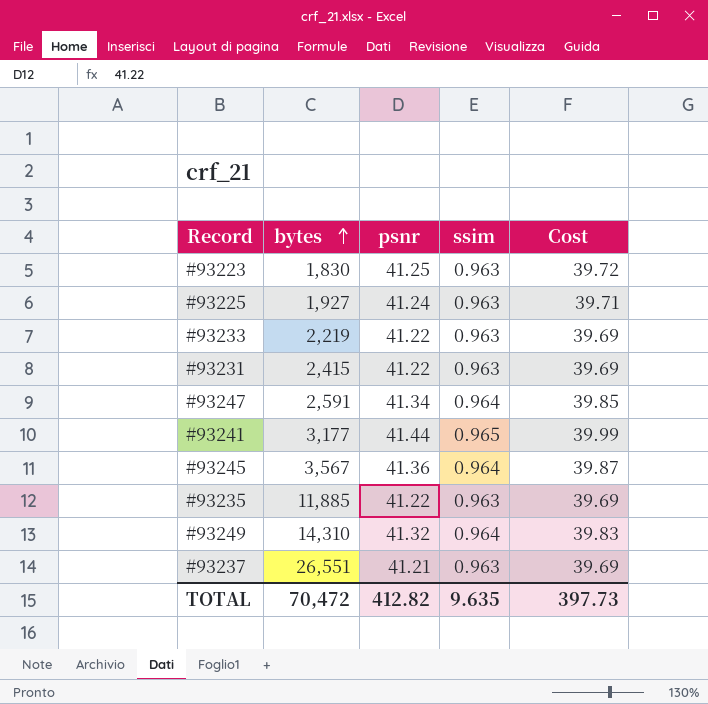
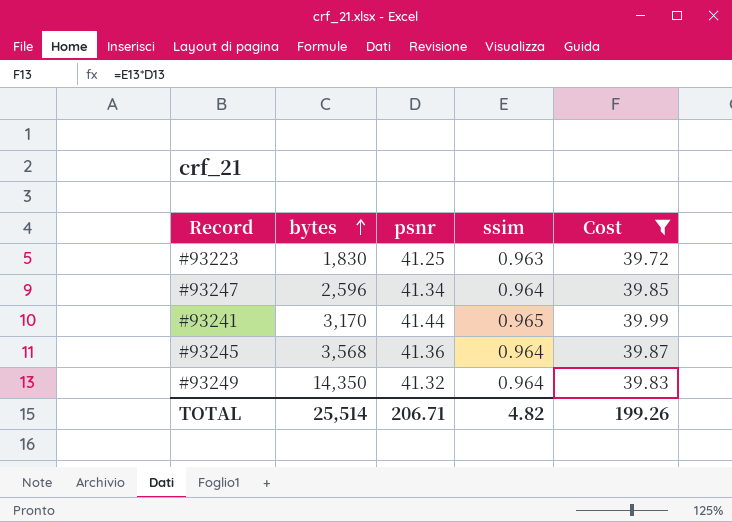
filter: none -> Cost >= 39.72
#93247 | bytes: 2,591 -> 2,596
#93241 | bytes: 3,177 -> 3,170
#93245 | bytes: 3,567 -> 3,568
#93249 | bytes: 14,310 -> 14,350
TOTAL | bytes: 70,472 -> 25,514
TOTAL | psnr: 412.82 -> 206.71
TOTAL | ssim: 9.635 -> 4.82
TOTAL | Cost: 397.73 -> 199.26

